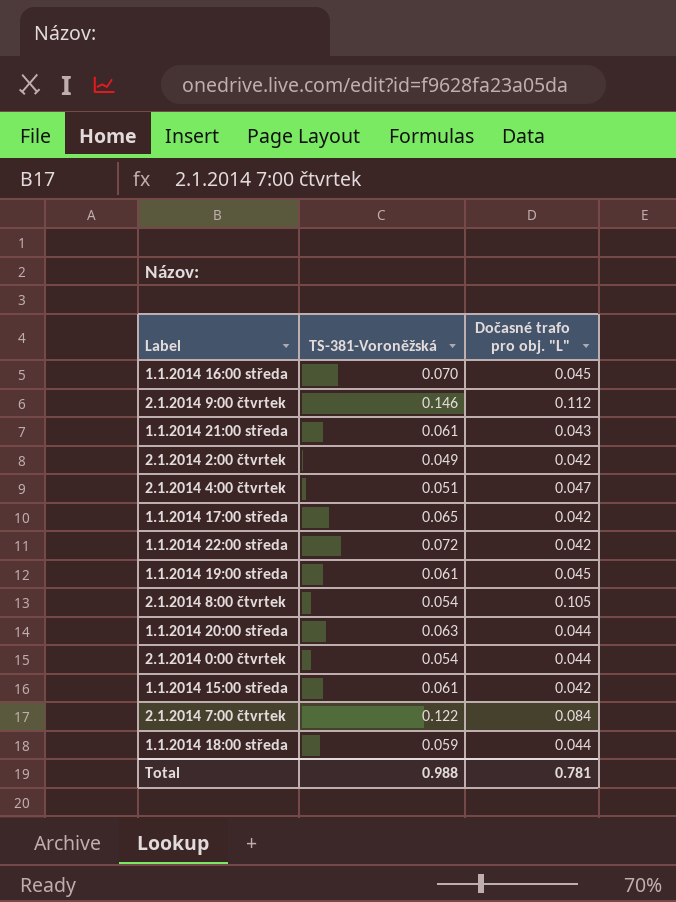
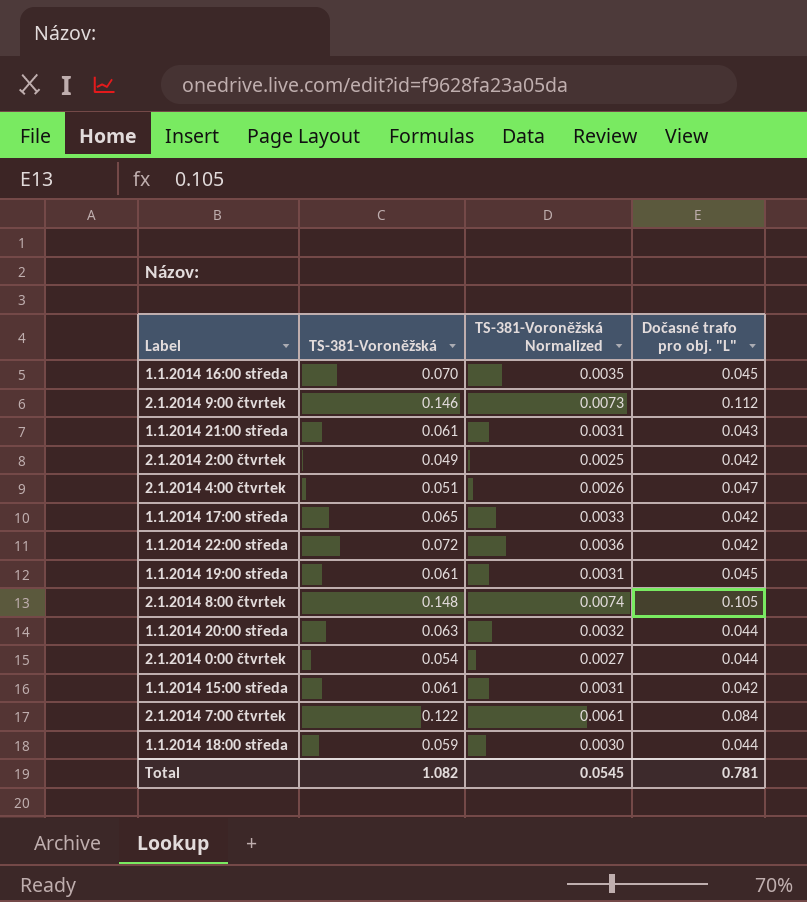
column TS-381-Voroněžská Normalized | formula: none -> [TS-381-Voroněžská] * 0.05
2.1.2014 8:00 čtvrtek | TS-381-Voroněžská: 0.054 -> 0.148
Total | TS-381-Voroněžská: 0.988 -> 1.082

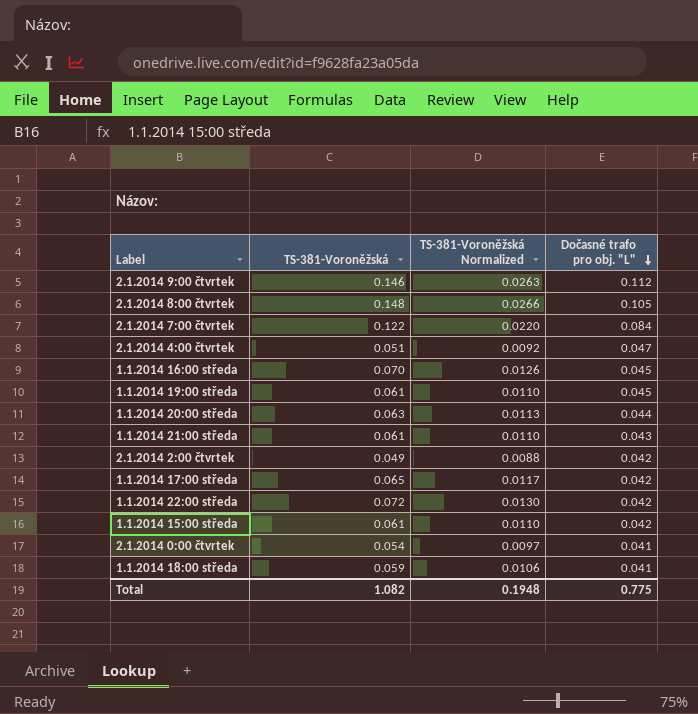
row order: none -> Dočasné trafo pro obj. "L" descending
column TS-381-Voroněžská Normalized | formula: [TS-381-Voroněžská] * 0.05 -> [TS-381-Voroněžská] * 0.18
2.1.2014 0:00 čtvrtek | Dočasné trafo pro obj. "L": 0.044 -> 0.041
1.1.2014 18:00 středa | Dočasné trafo pro obj. "L": 0.044 -> 0.041
Total | TS-381-Voroněžská Normalized: 0.0545 -> 0.1948
Total | Dočasné trafo pro obj. "L": 0.781 -> 0.775

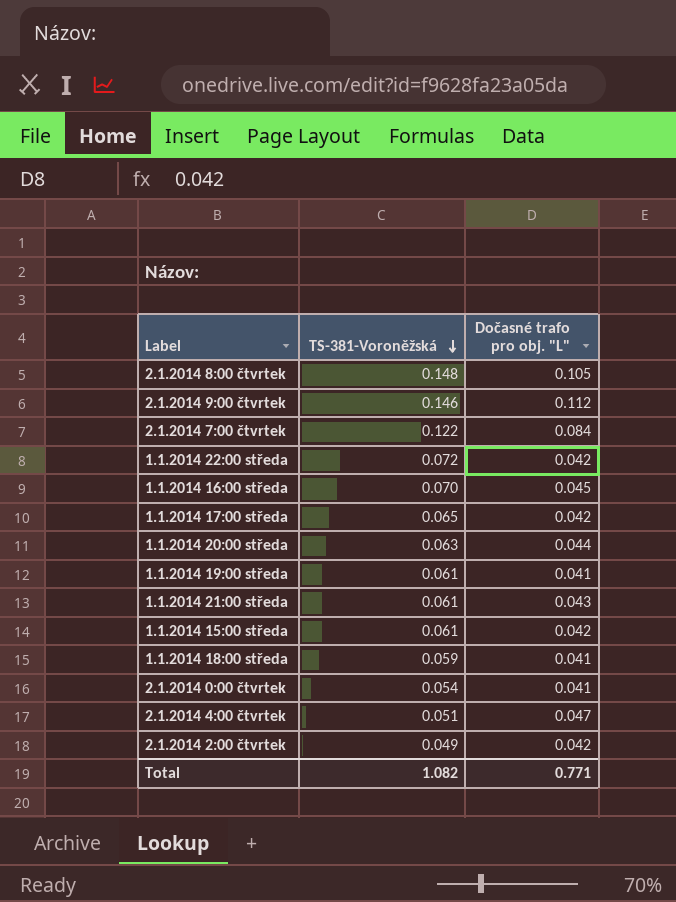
row order: Dočasné trafo pro obj. "L" descending -> TS-381-Voroněžská descending
column TS-381-Voroněžská Normalized | formula: [TS-381-Voroněžská] * 0.18 -> none
1.1.2014 19:00 středa | Dočasné trafo pro obj. "L": 0.045 -> 0.041
Total | Dočasné trafo pro obj. "L": 0.775 -> 0.771

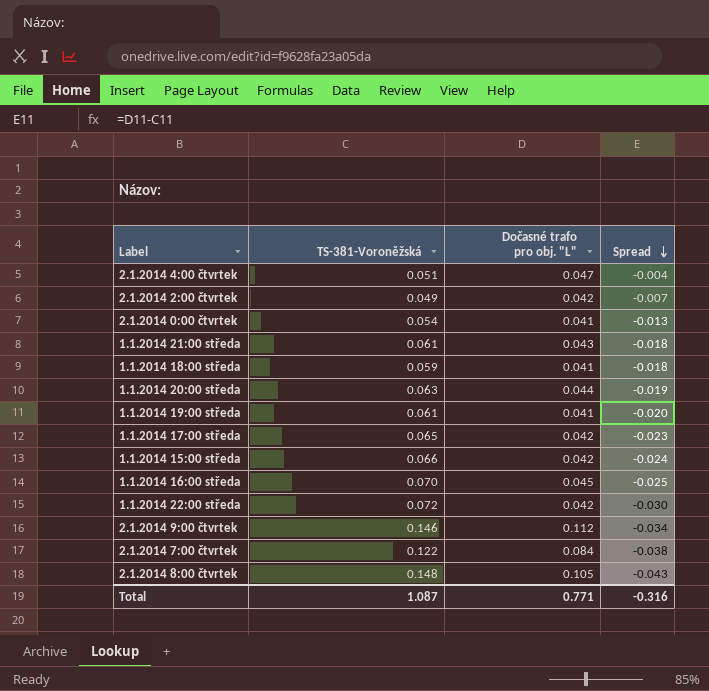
row order: TS-381-Voroněžská descending -> Spread descending
column Spread | formula: none -> [Dočasné trafo pro obj. "L"] - [TS-381-Voroněžská]
1.1.2014 15:00 středa | TS-381-Voroněžská: 0.061 -> 0.066
Total | TS-381-Voroněžská: 1.082 -> 1.087

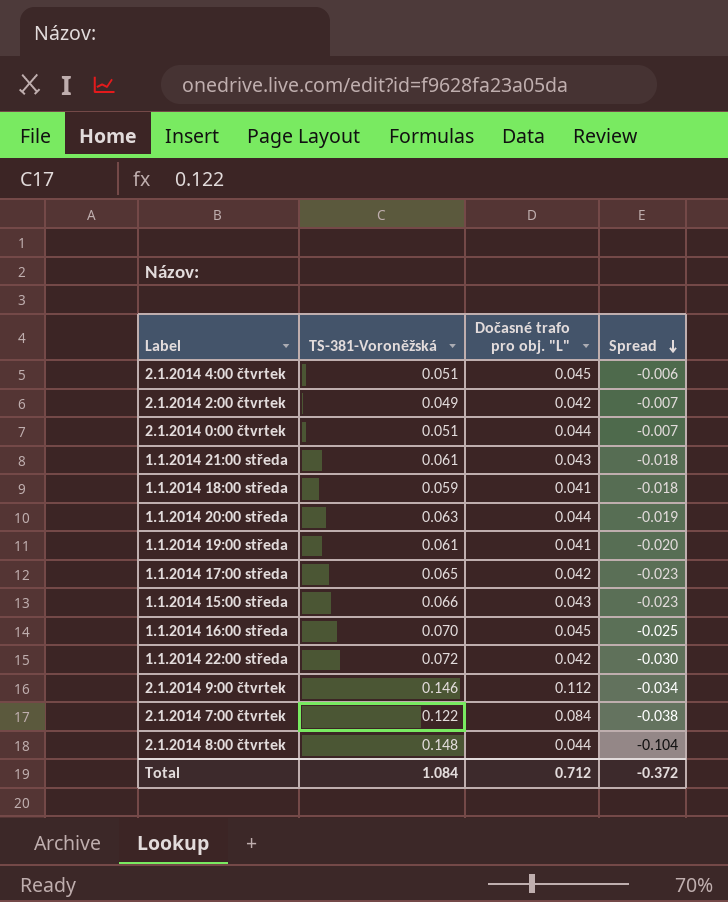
2.1.2014 4:00 čtvrtek | Dočasné trafo pro obj. "L": 0.047 -> 0.045
2.1.2014 4:00 čtvrtek | Spread: -0.004 -> -0.006
2.1.2014 0:00 čtvrtek | TS-381-Voroněžská: 0.054 -> 0.051
2.1.2014 0:00 čtvrtek | Dočasné trafo pro obj. "L": 0.041 -> 0.044
2.1.2014 0:00 čtvrtek | Spread: -0.013 -> -0.007
1.1.2014 15:00 středa | Dočasné trafo pro obj. "L": 0.042 -> 0.043
1.1.2014 15:00 středa | Spread: -0.024 -> -0.023
2.1.2014 8:00 čtvrtek | Dočasné trafo pro obj. "L": 0.105 -> 0.044
2.1.2014 8:00 čtvrtek | Spread: -0.043 -> -0.104
Total | TS-381-Voroněžská: 1.087 -> 1.084
Total | Dočasné trafo pro obj. "L": 0.771 -> 0.712
Total | Spread: -0.316 -> -0.372

